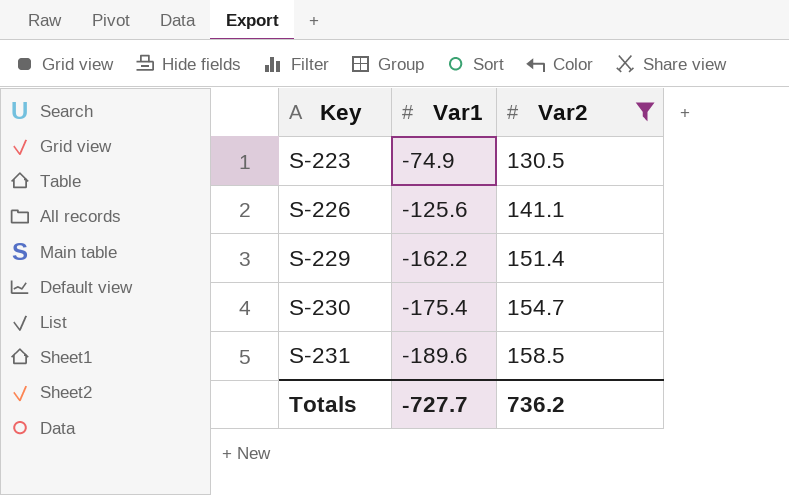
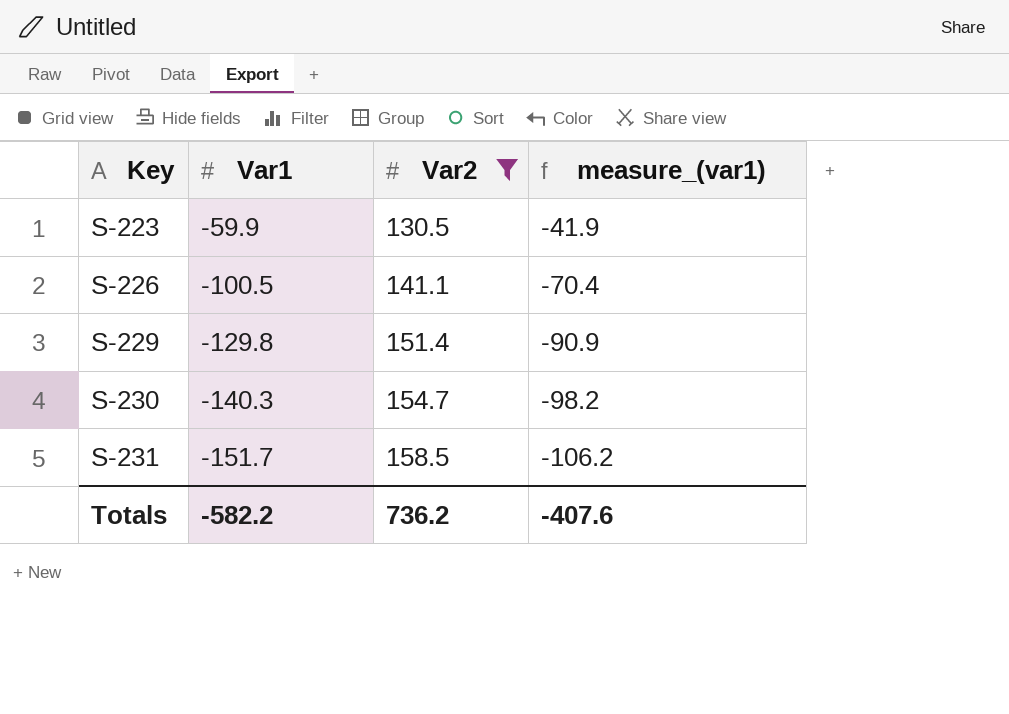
column measure_(var1) | formula: none -> [Var1] * 0.7
S-223 | Var1: -74.9 -> -59.9
S-226 | Var1: -125.6 -> -100.5
S-229 | Var1: -162.2 -> -129.8
S-230 | Var1: -175.4 -> -140.3
S-231 | Var1: -189.6 -> -151.7
Totals | Var1: -727.7 -> -582.2

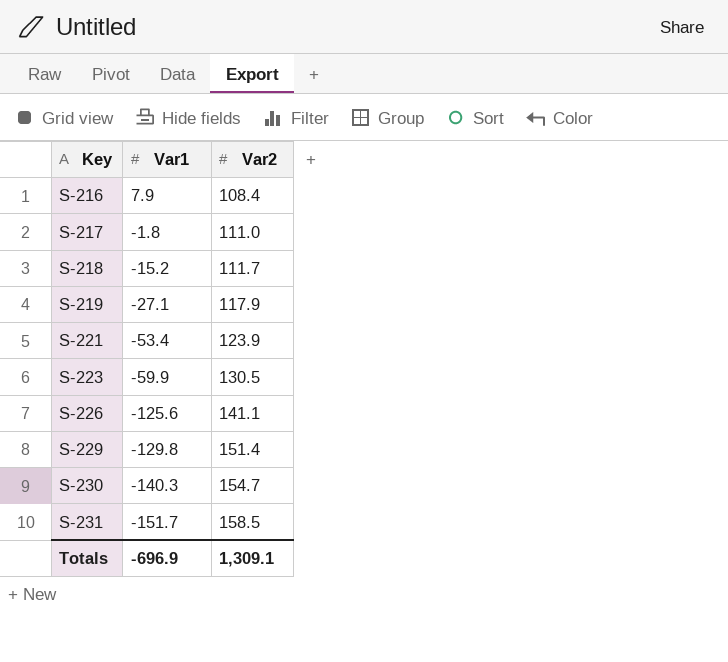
filter: Var2 >= 130.5 -> none
column measure_(var1) | formula: [Var1] * 0.7 -> none
S-226 | Var1: -100.5 -> -125.6
Totals | Var1: -582.2 -> -696.9
Totals | Var2: 736.2 -> 1,309.1

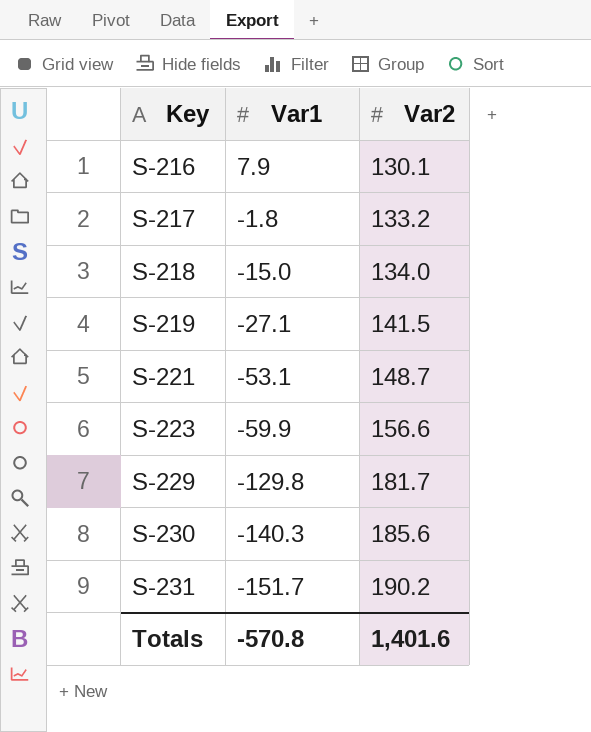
row S-226: -125.6 | 141.1 -> none
S-216 | Var2: 108.4 -> 130.1
S-217 | Var2: 111.0 -> 133.2
S-218 | Var1: -15.2 -> -15.0
S-218 | Var2: 111.7 -> 134.0
S-219 | Var2: 117.9 -> 141.5
S-221 | Var1: -53.4 -> -53.1
S-221 | Var2: 123.9 -> 148.7
S-223 | Var2: 130.5 -> 156.6
S-229 | Var2: 151.4 -> 181.7
S-230 | Var2: 154.7 -> 185.6
S-231 | Var2: 158.5 -> 190.2
Totals | Var1: -696.9 -> -570.8
Totals | Var2: 1,309.1 -> 1,401.6

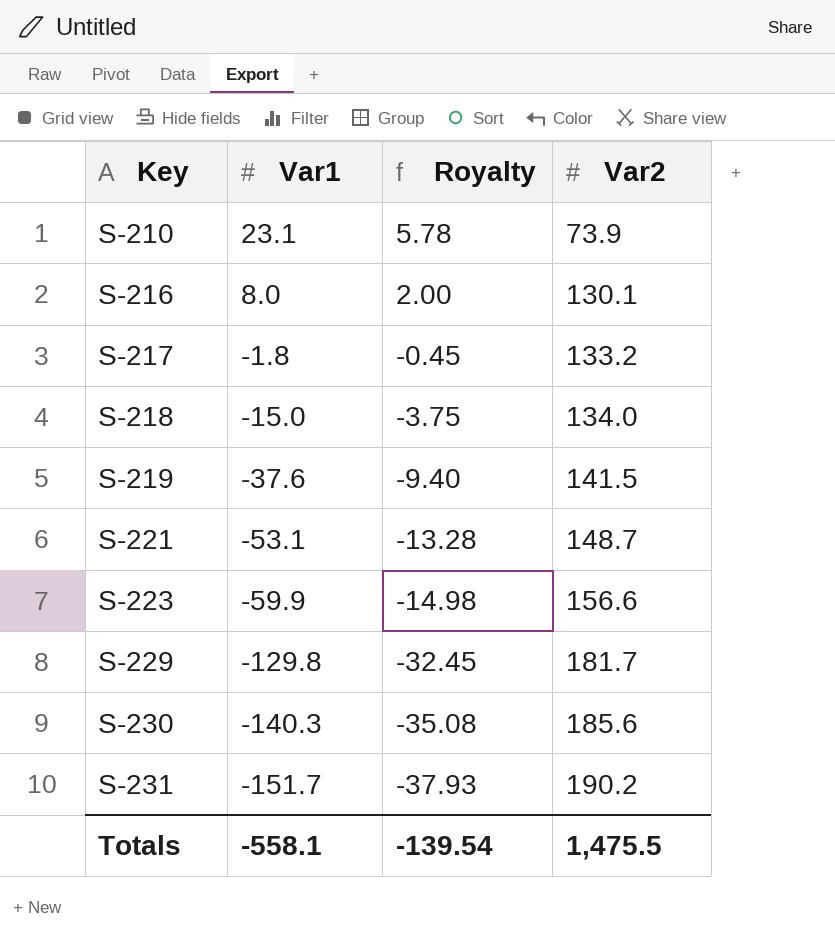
column Royalty | formula: none -> [Var1] * 0.25
row S-210: none -> 23.1 | 5.78 | 73.9
S-216 | Var1: 7.9 -> 8.0
S-219 | Var1: -27.1 -> -37.6
Totals | Var1: -570.8 -> -558.1
Totals | Var2: 1,401.6 -> 1,475.5

